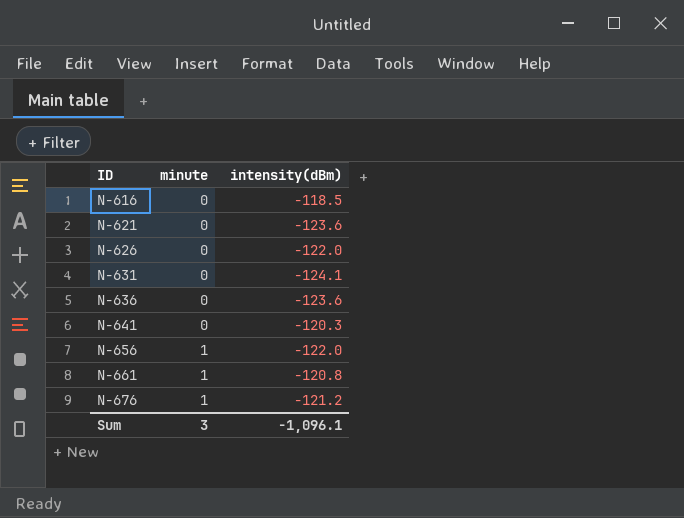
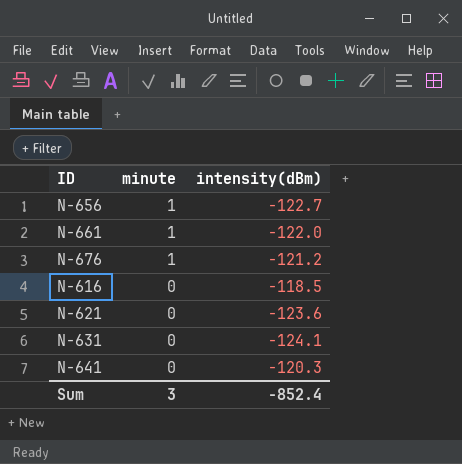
row order: ID ascending -> minute descending
row N-626: 0 | -122.0 -> none
row N-636: 0 | -123.6 -> none
N-656 | intensity(dBm): -122.0 -> -122.7
N-661 | intensity(dBm): -120.8 -> -122.0
Sum | intensity(dBm): -1,096.1 -> -852.4

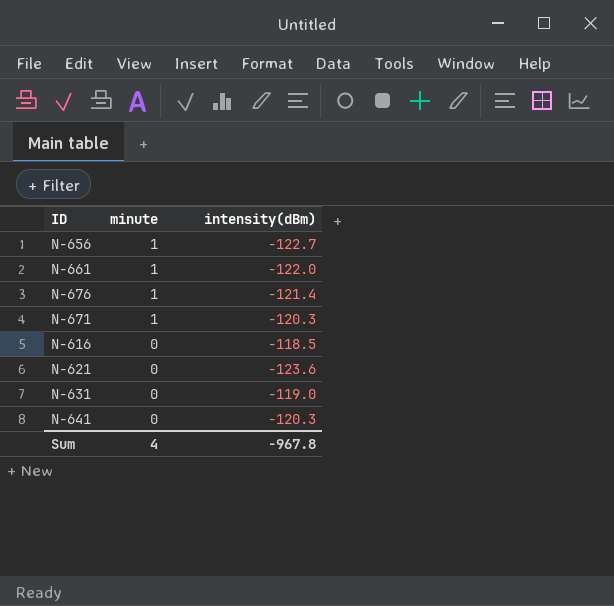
N-676 | intensity(dBm): -121.2 -> -121.4
row N-671: none -> 1 | -120.3
N-631 | intensity(dBm): -124.1 -> -119.0
Sum | minute: 3 -> 4
Sum | intensity(dBm): -852.4 -> -967.8

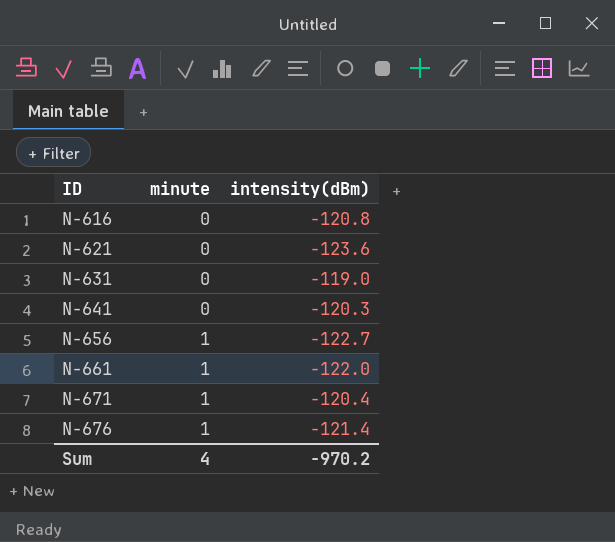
row order: minute descending -> ID ascending
N-616 | intensity(dBm): -118.5 -> -120.8
N-671 | intensity(dBm): -120.3 -> -120.4
Sum | intensity(dBm): -967.8 -> -970.2

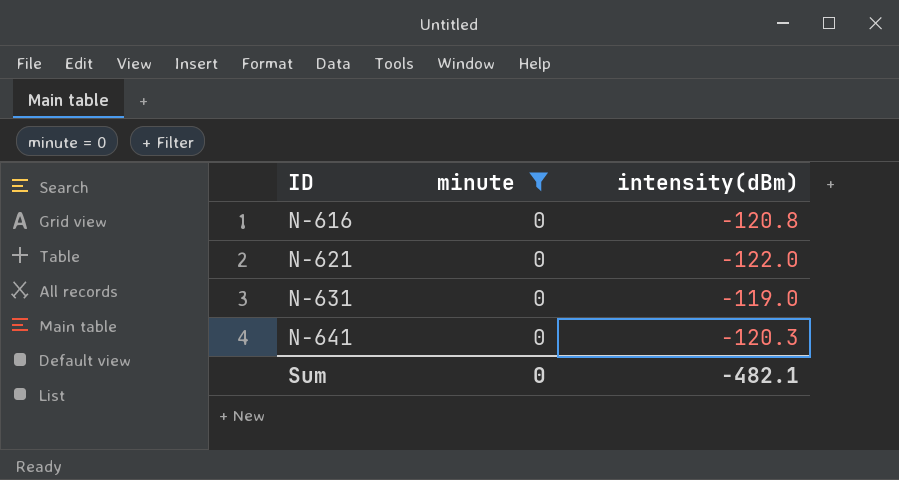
filter: none -> minute = 0
N-621 | intensity(dBm): -123.6 -> -122.0
Sum | minute: 4 -> 0
Sum | intensity(dBm): -970.2 -> -482.1

